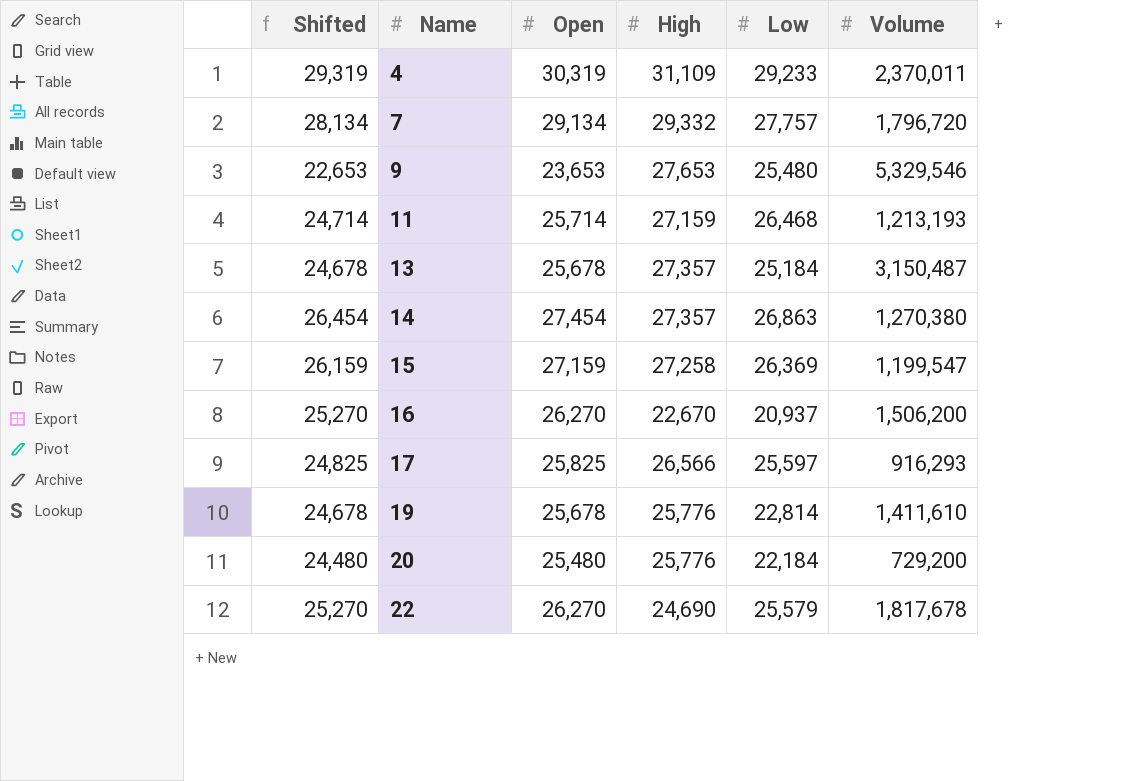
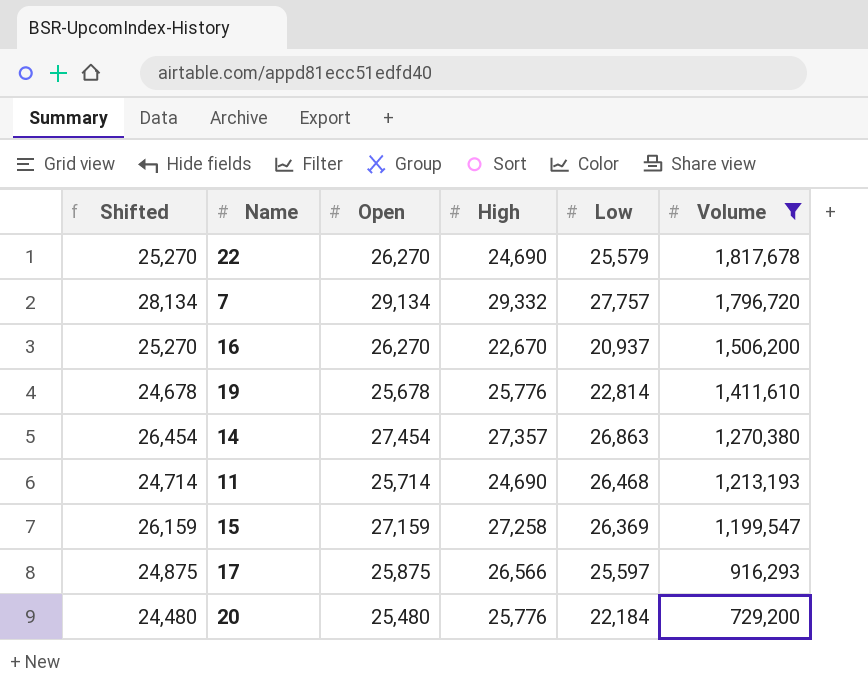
filter: none -> Volume <= 1,817,678
row order: Name ascending -> Volume descending
11 | High: 27,159 -> 24,690
17 | Shifted: 24,825 -> 24,875
17 | Open: 25,825 -> 25,875

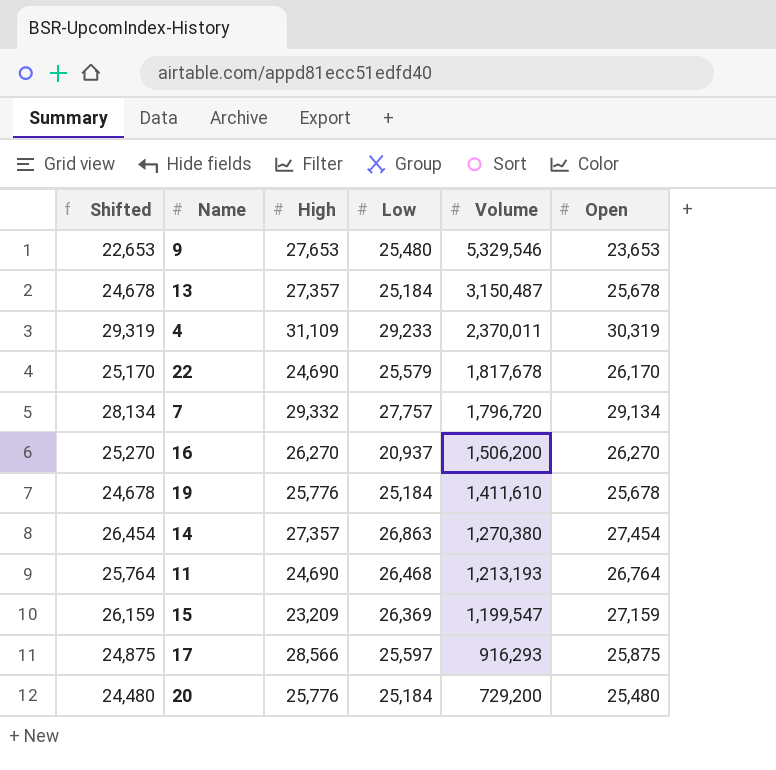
filter: Volume <= 1,817,678 -> none
column Open | position: 3 -> 6
22 | Shifted: 25,270 -> 25,170
22 | Open: 26,270 -> 26,170
16 | High: 22,670 -> 26,270
19 | Low: 22,814 -> 25,184
11 | Shifted: 24,714 -> 25,764
11 | Open: 25,714 -> 26,764
15 | High: 27,258 -> 23,209
17 | High: 26,566 -> 28,566
20 | Low: 22,184 -> 25,184

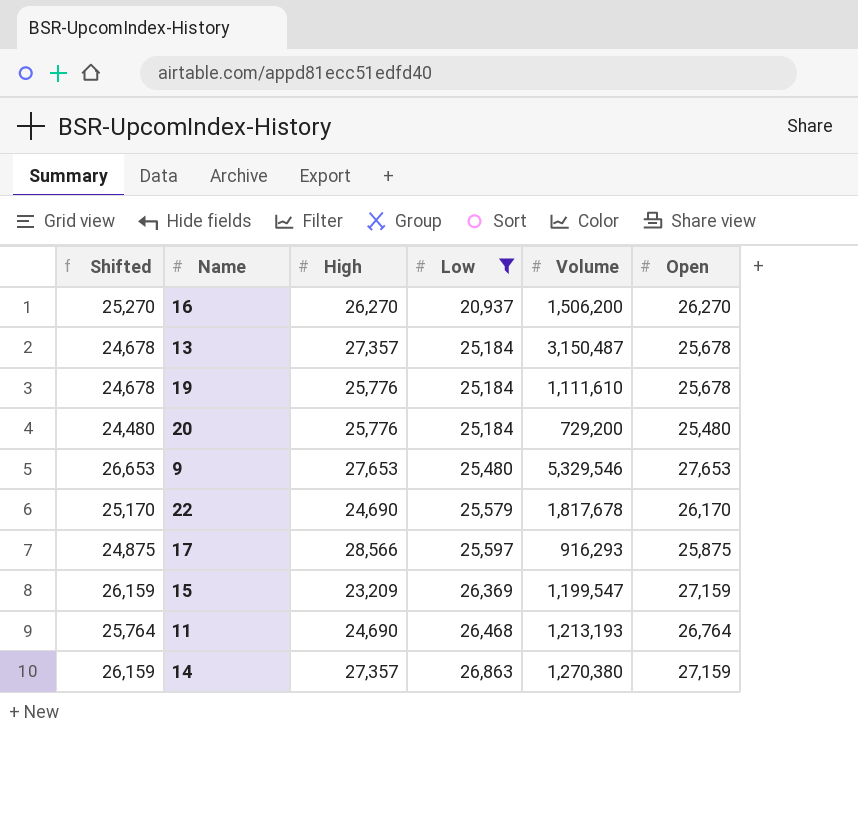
filter: none -> Low <= 26,863
row order: Volume descending -> Low ascending
19 | Volume: 1,411,610 -> 1,111,610
9 | Shifted: 22,653 -> 26,653
9 | Open: 23,653 -> 27,653
14 | Shifted: 26,454 -> 26,159
14 | Open: 27,454 -> 27,159

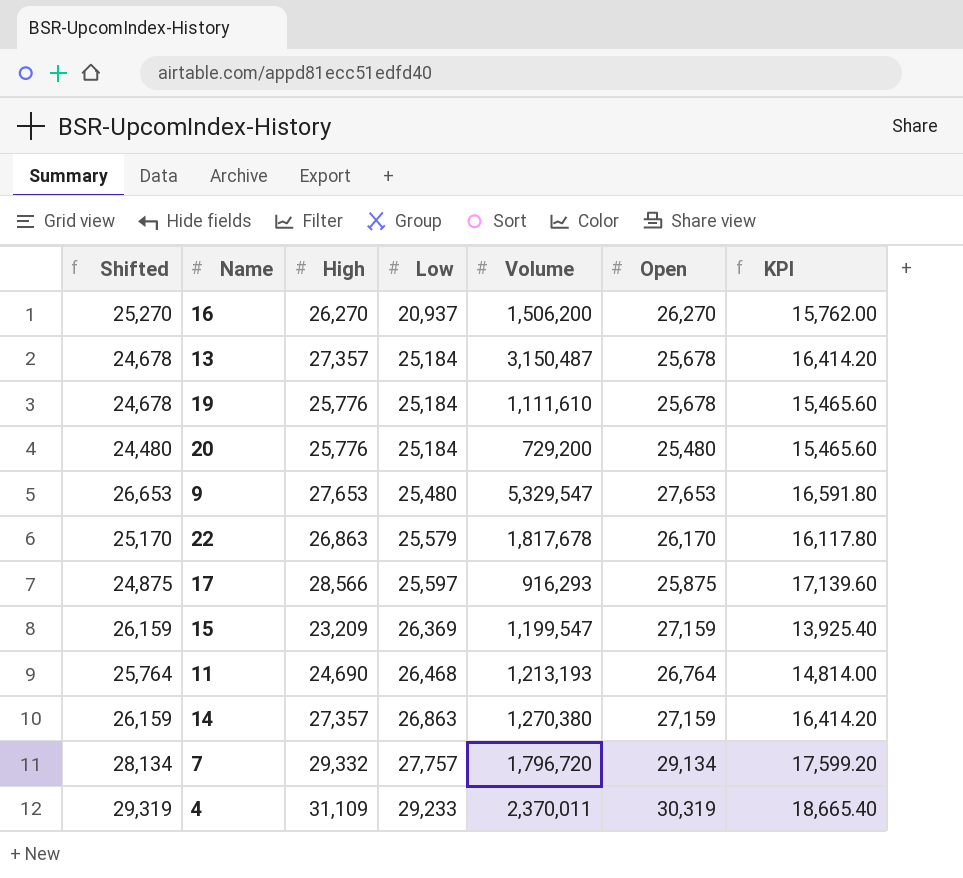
filter: Low <= 26,863 -> none
column KPI | formula: none -> [High] * 0.6
9 | Volume: 5,329,546 -> 5,329,547
22 | High: 24,690 -> 26,863

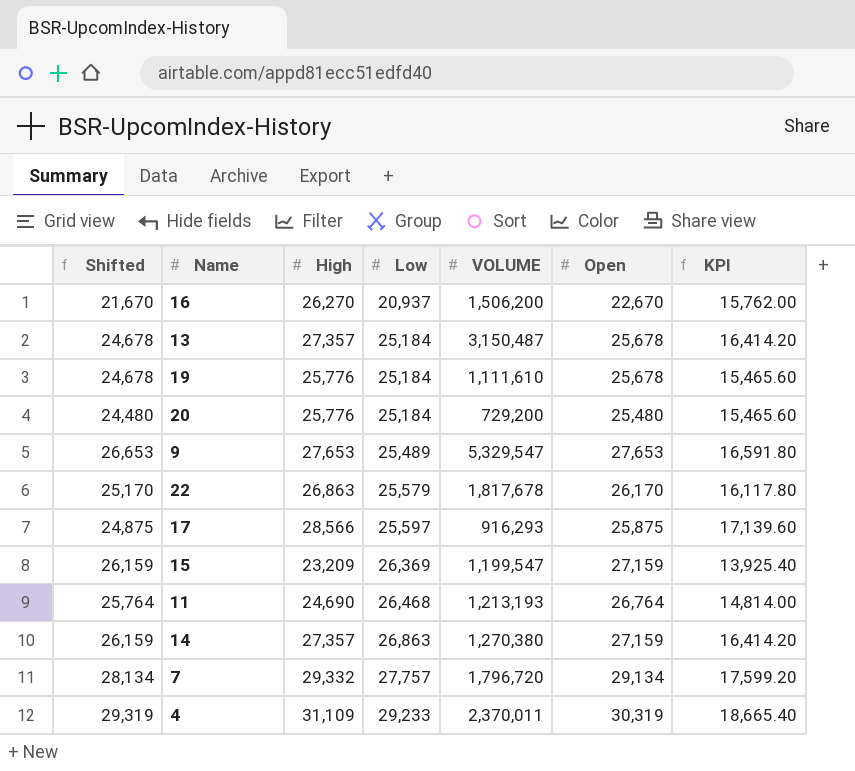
column name: Volume -> VOLUME
16 | Shifted: 25,270 -> 21,670
16 | Open: 26,270 -> 22,670
9 | Low: 25,480 -> 25,489

